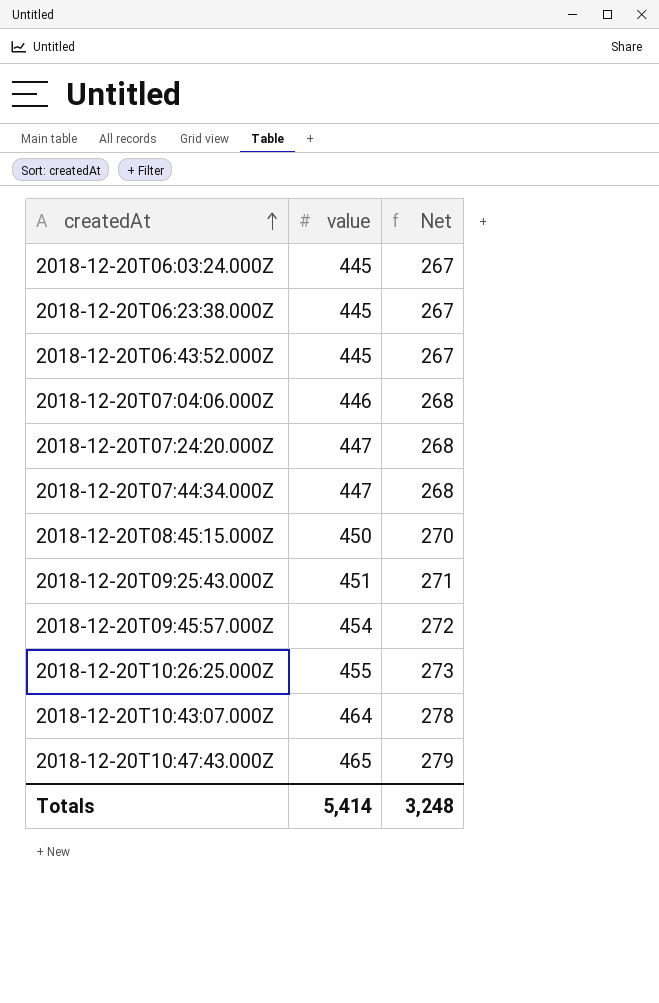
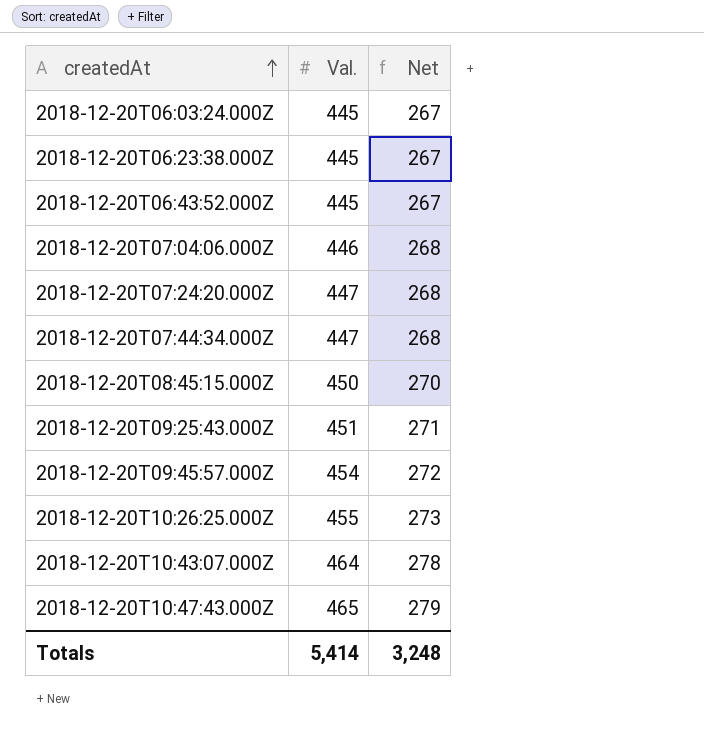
column name: value -> Val.

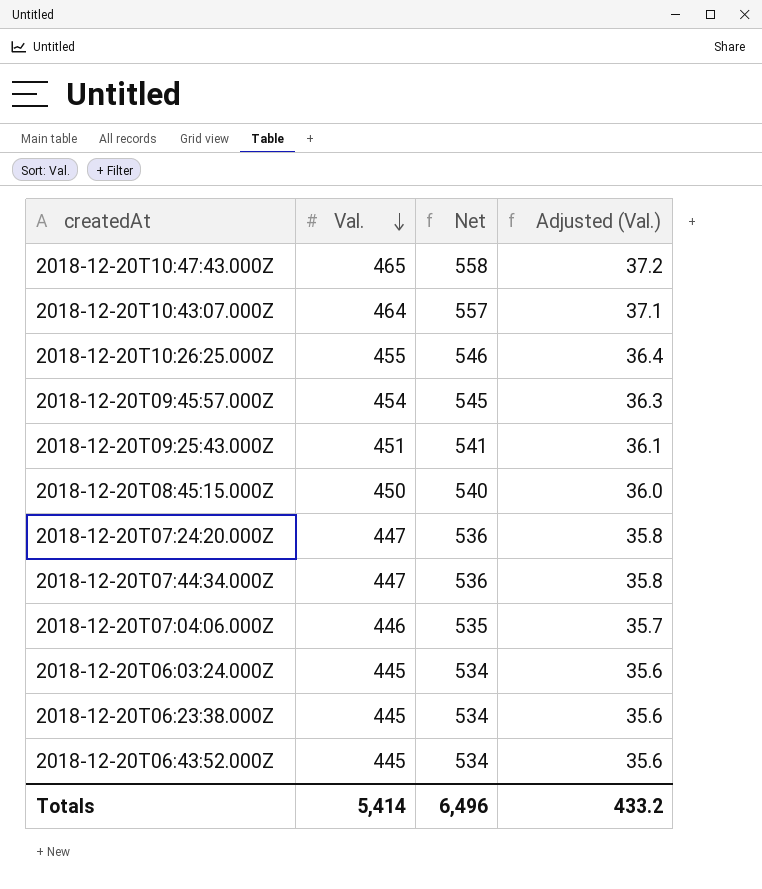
row order: createdAt ascending -> Val. descending
column Net | formula: [Val.] * 0.6 -> [Val.] * 1.2
column Adjusted (Val.) | formula: none -> [Val.] * 0.08
Totals | Net: 3,248 -> 6,496

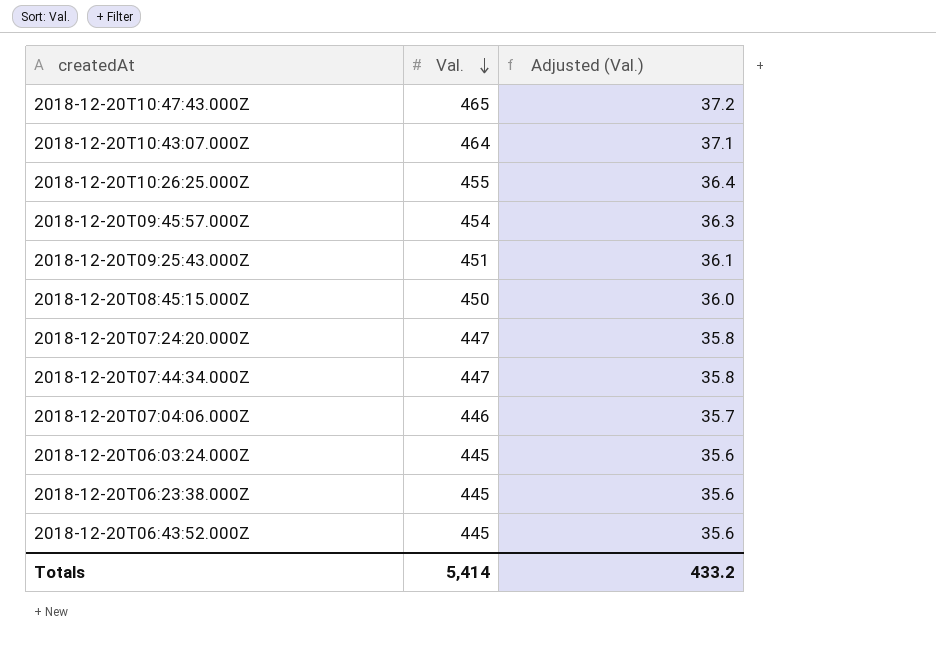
column Net | formula: [Val.] * 1.2 -> none

